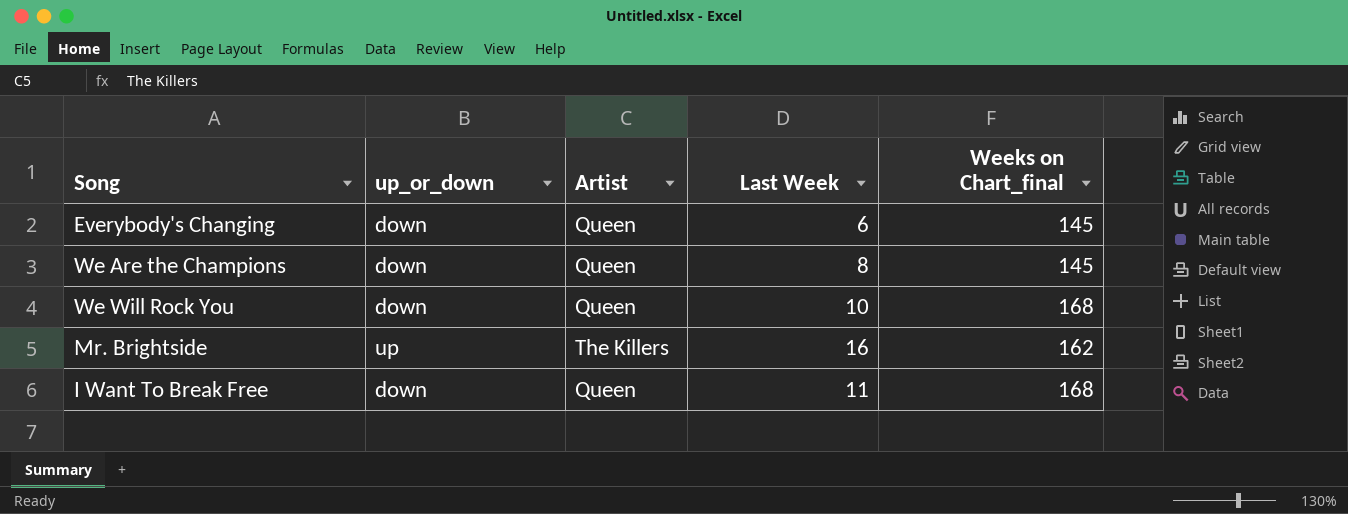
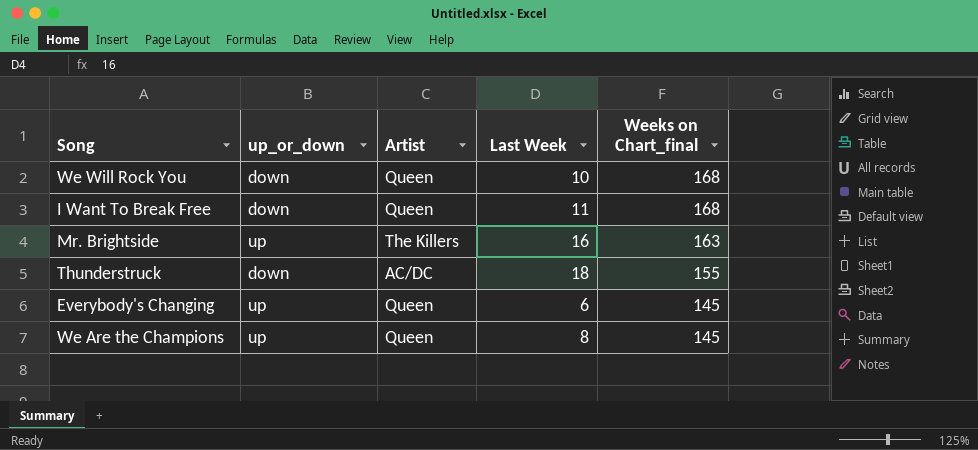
row order: none -> Weeks on Chart_final descending
Mr. Brightside | Weeks on Chart_final: 162 -> 163
row Thunderstruck: none -> down | AC/DC | 18 | 155
Everybody's Changing | up_or_down: down -> up
We Are the Champions | up_or_down: down -> up

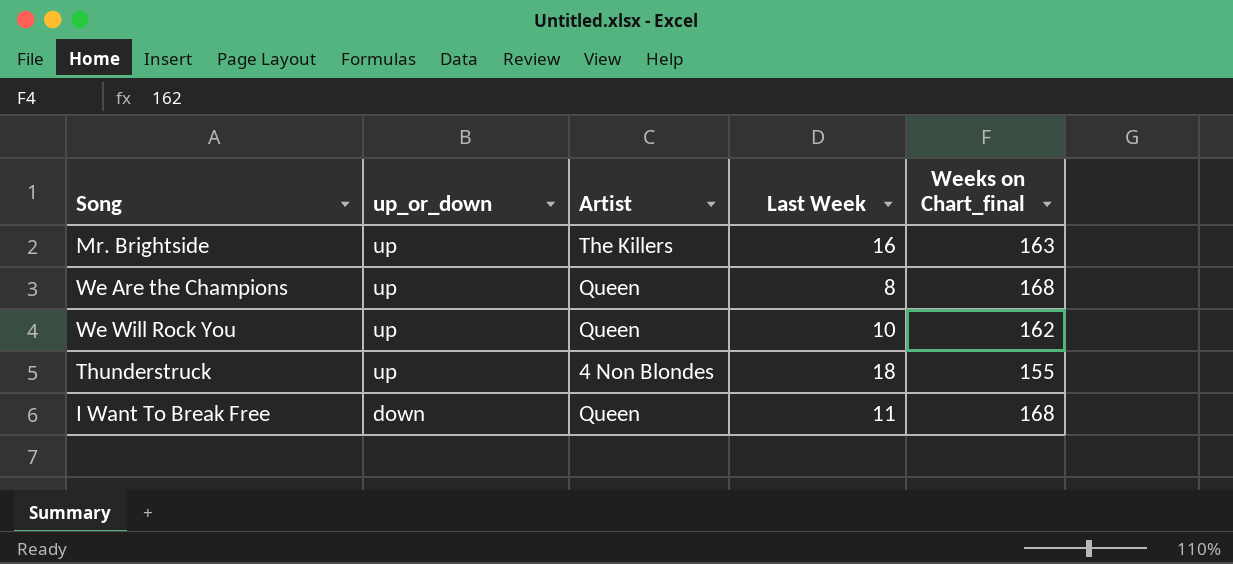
row order: Weeks on Chart_final descending -> up_or_down descending
row Everybody's Changing: up | Queen | 6 | 145 -> none
We Are the Champions | Weeks on Chart_final: 145 -> 168
We Will Rock You | up_or_down: down -> up
We Will Rock You | Weeks on Chart_final: 168 -> 162
Thunderstruck | up_or_down: down -> up
Thunderstruck | Artist: AC/DC -> 4 Non Blondes

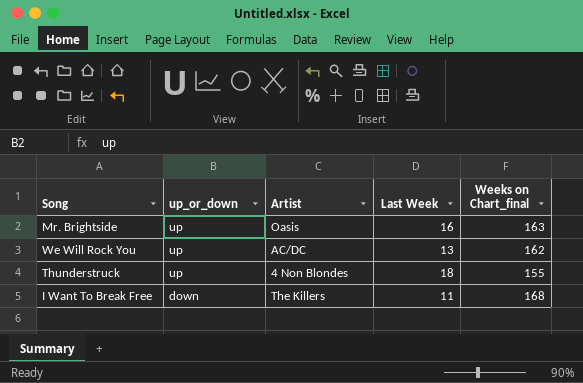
row We Are the Champions: up | Queen | 8 | 168 -> none
Mr. Brightside | Artist: The Killers -> Oasis
We Will Rock You | Artist: Queen -> AC/DC
We Will Rock You | Last Week: 10 -> 13
I Want To Break Free | Artist: Queen -> The Killers

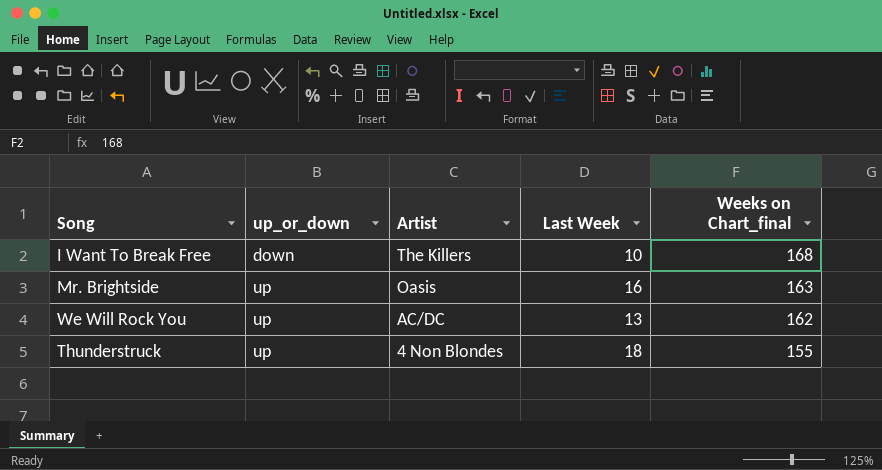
row order: up_or_down descending -> up_or_down ascending
I Want To Break Free | Last Week: 11 -> 10

